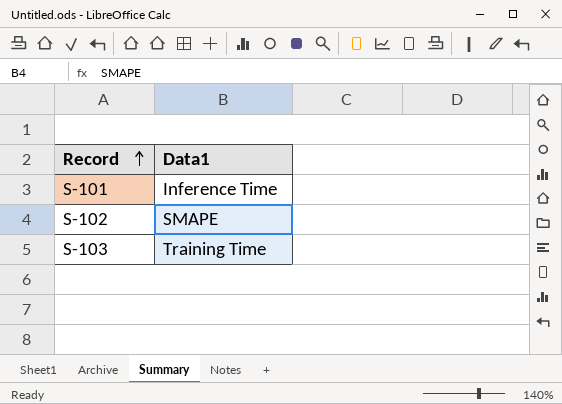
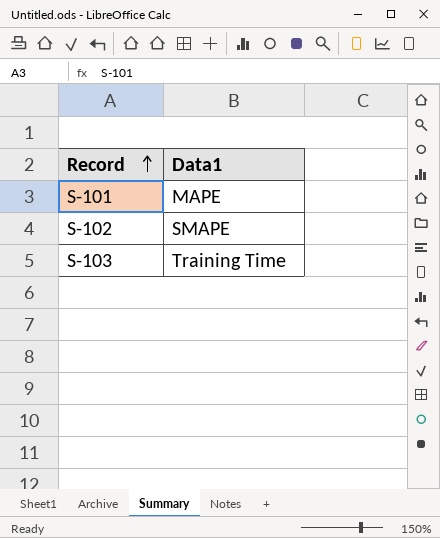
S-101 | Data1: Inference Time -> MAPE

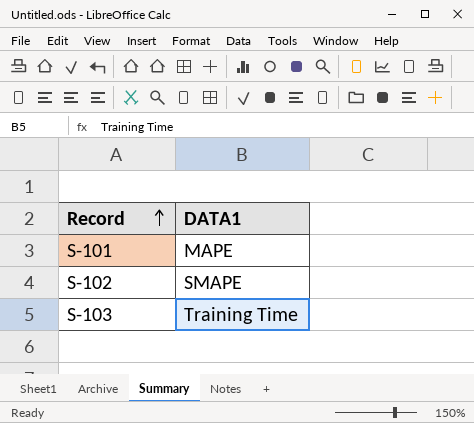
column name: Data1 -> DATA1

